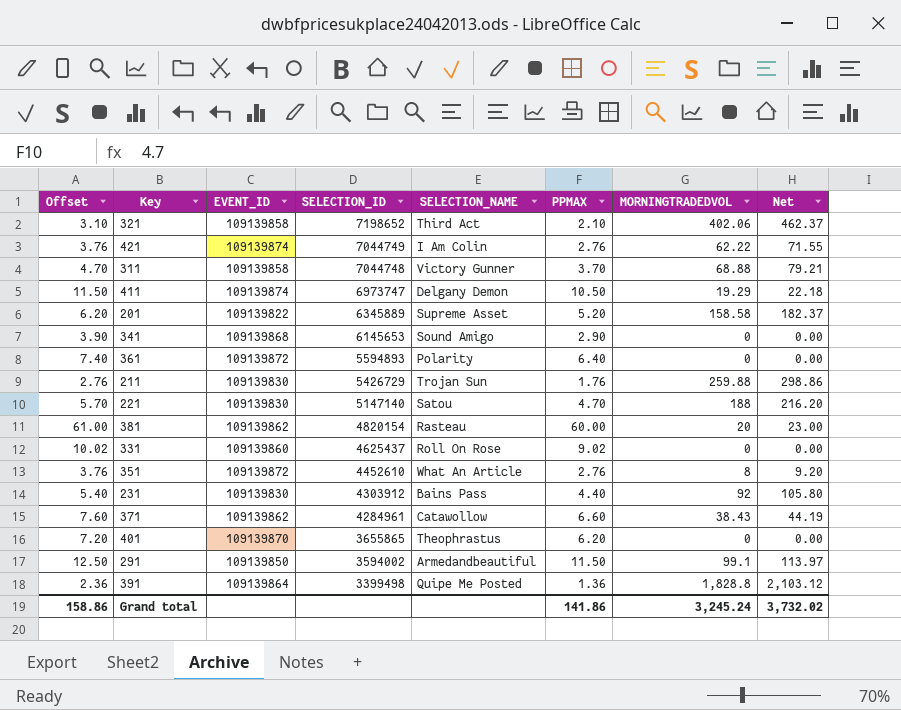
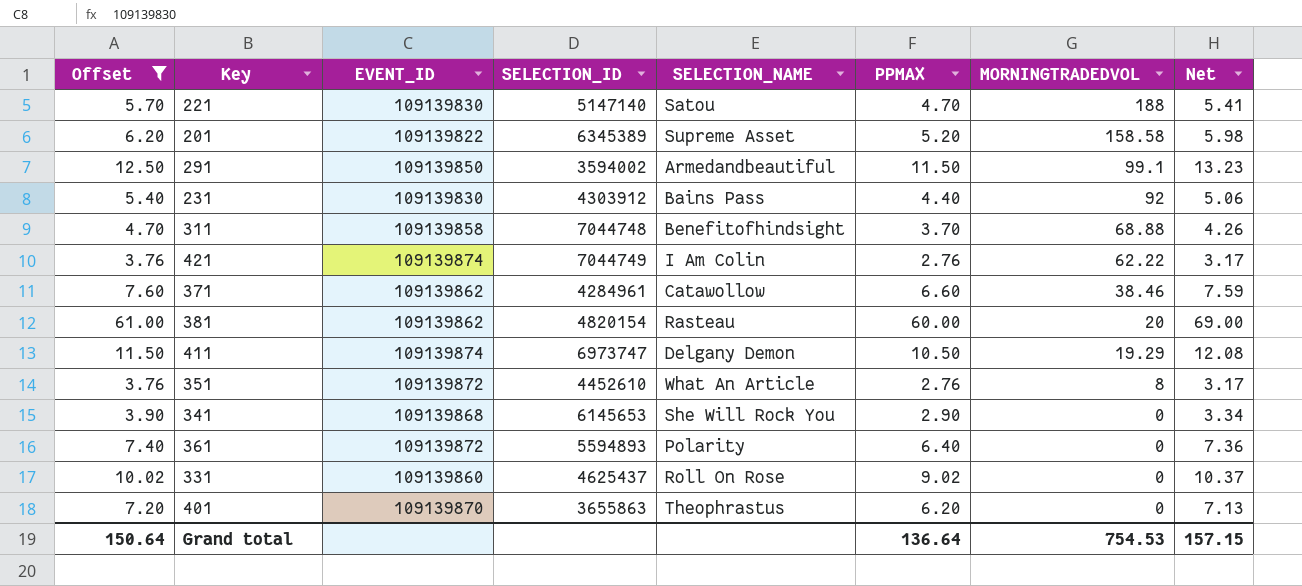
filter: none -> Offset >= 3.76
row order: SELECTION_ID descending -> MORNINGTRADEDVOL descending
column Net | formula: [MORNINGTRADEDVOL] * 1.15 -> [PPMAX] * 1.15
201 | SELECTION_ID: 6345889 -> 6345389
311 | SELECTION_NAME: Victory Gunner -> Benefitofhindsight
371 | MORNINGTRADEDVOL: 38.43 -> 38.46
341 | SELECTION_NAME: Sound Amigo -> She Will Rock You
401 | SELECTION_ID: 3655865 -> 3655863
Grand total | Offset: 158.86 -> 150.64
Grand total | PPMAX: 141.86 -> 136.64
Grand total | MORNINGTRADEDVOL: 3,245.24 -> 754.53
Grand total | Net: 3,732.02 -> 157.15

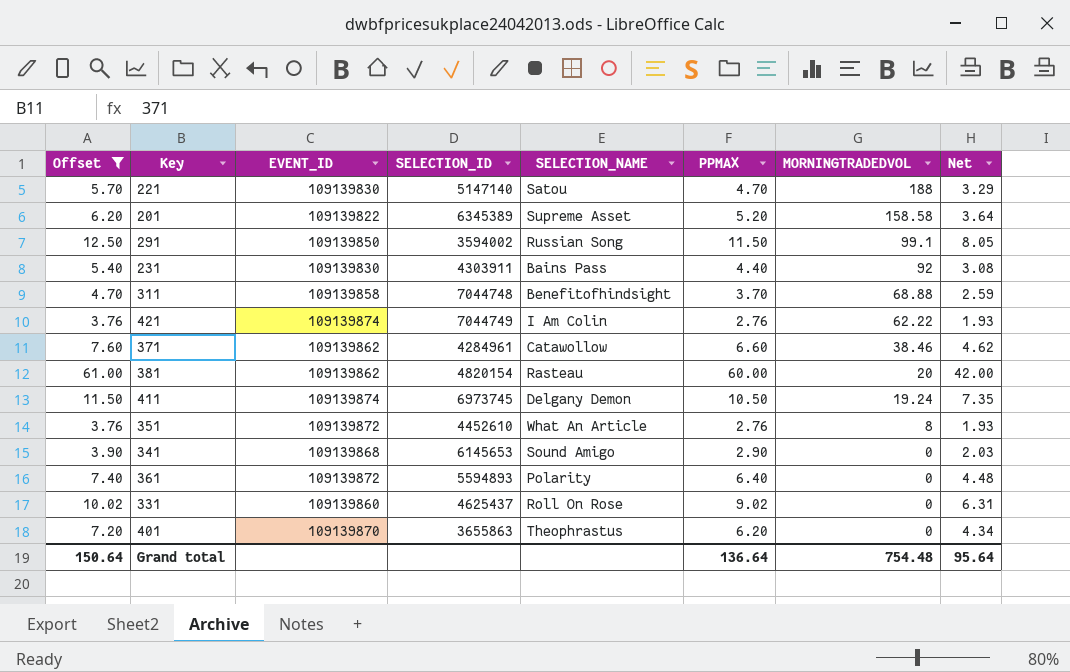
column Net | formula: [PPMAX] * 1.15 -> [PPMAX] * 0.7
291 | SELECTION_NAME: Armedandbeautiful -> Russian Song
231 | SELECTION_ID: 4303912 -> 4303911
411 | SELECTION_ID: 6973747 -> 6973745
411 | MORNINGTRADEDVOL: 19.29 -> 19.24
341 | SELECTION_NAME: She Will Rock You -> Sound Amigo
Grand total | MORNINGTRADEDVOL: 754.53 -> 754.48
Grand total | Net: 157.15 -> 95.64

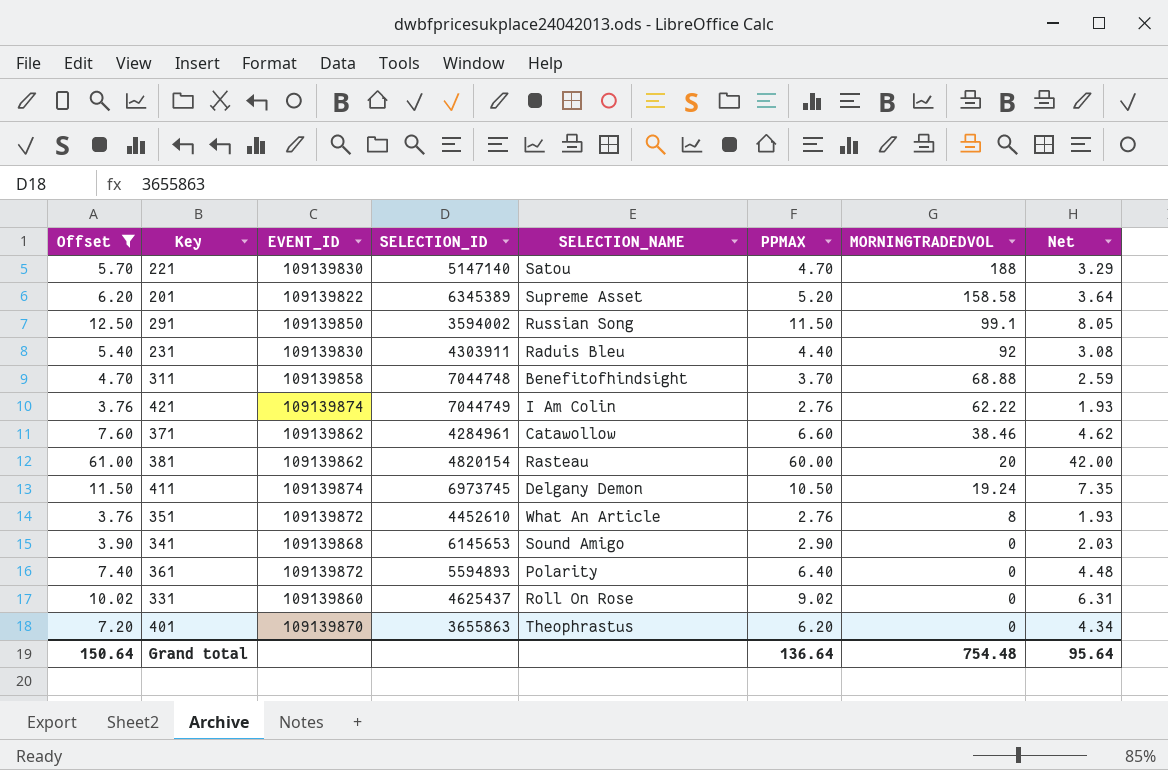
231 | SELECTION_NAME: Bains Pass -> Raduis Bleu

